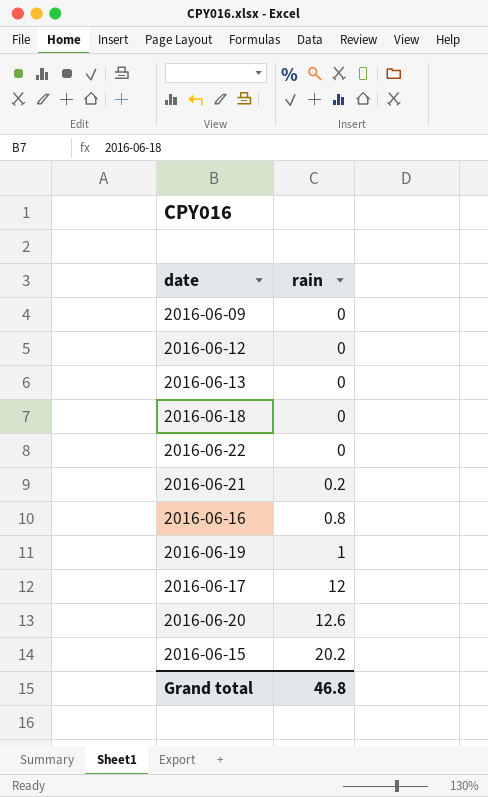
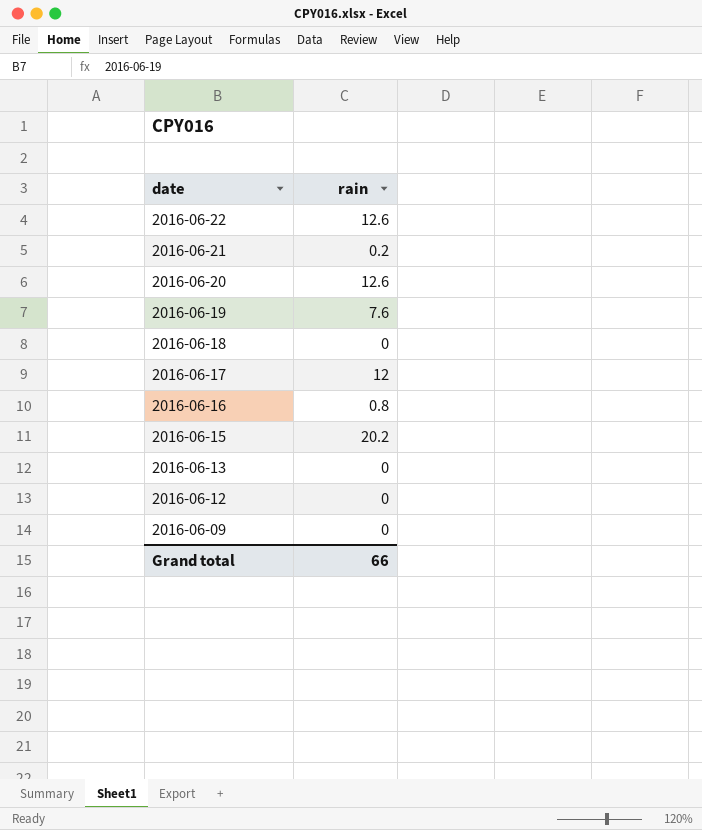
row order: rain ascending -> date descending
2016-06-22 | rain: 0 -> 12.6
2016-06-19 | rain: 1 -> 7.6
Grand total | rain: 46.8 -> 66

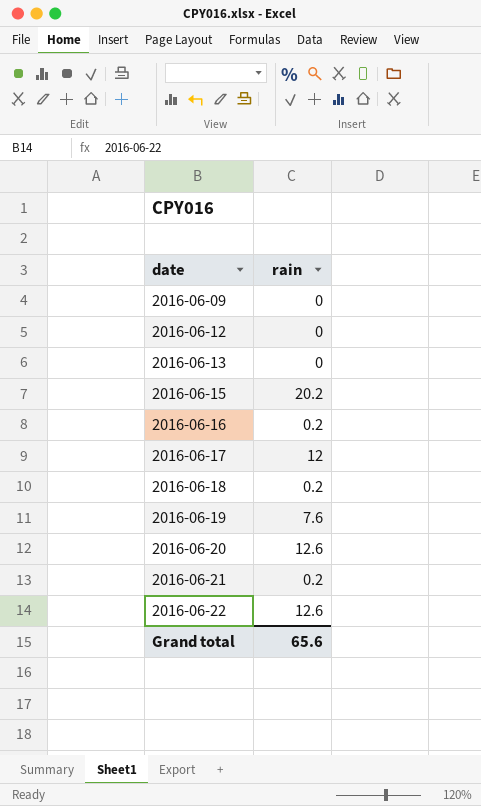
row order: date descending -> date ascending
2016-06-16 | rain: 0.8 -> 0.2
2016-06-18 | rain: 0 -> 0.2
Grand total | rain: 66 -> 65.6

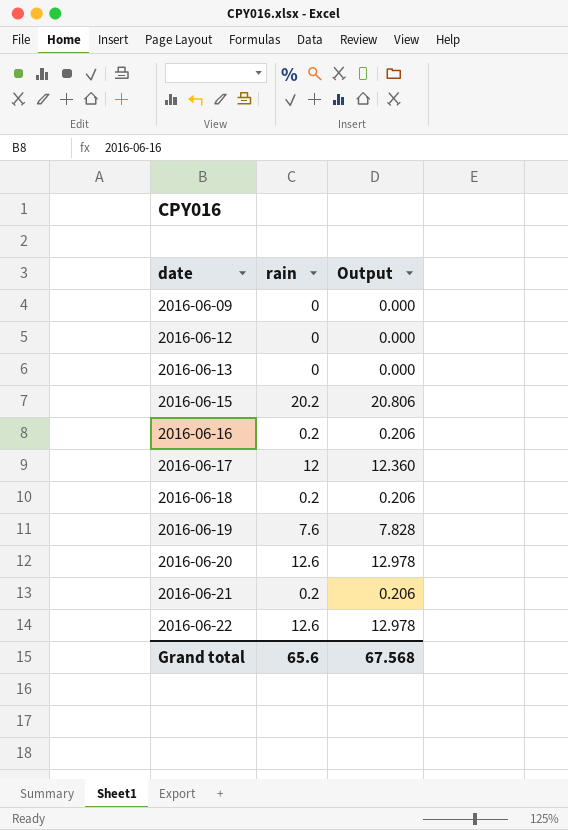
column Output | formula: none -> [rain] * 1.03

